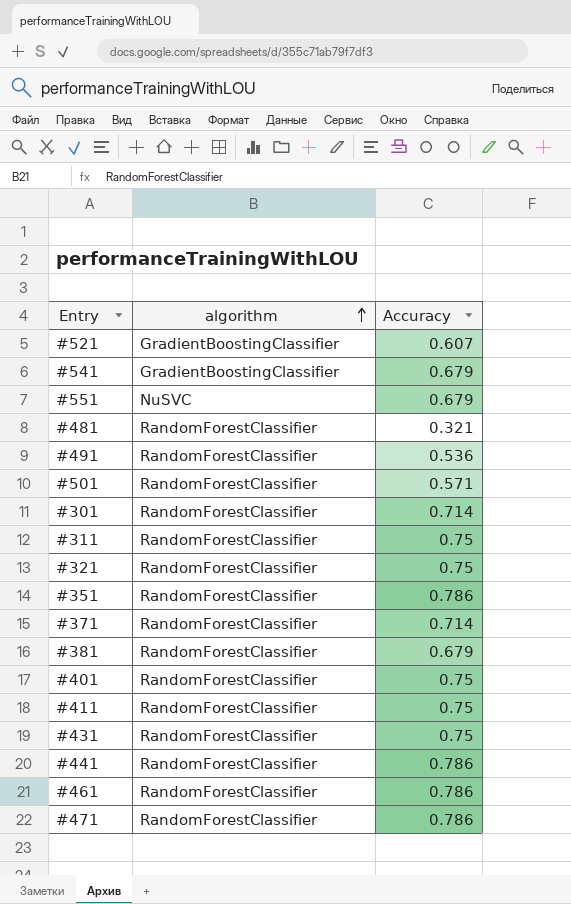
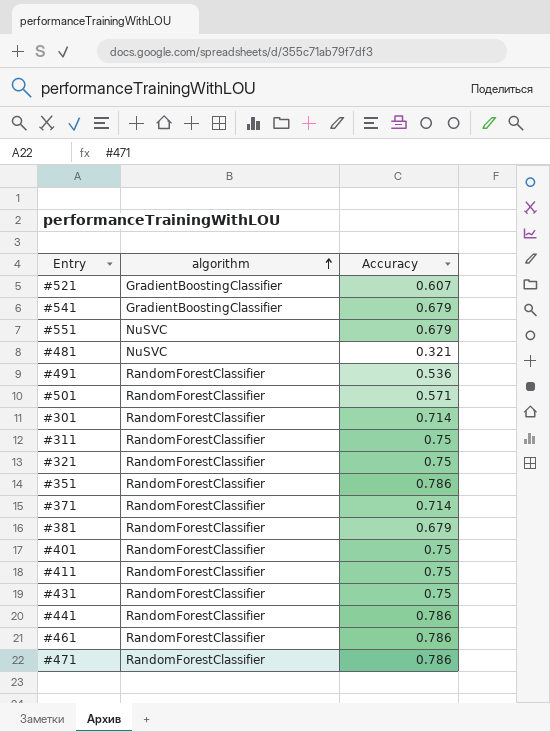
#481 | algorithm: RandomForestClassifier -> NuSVC

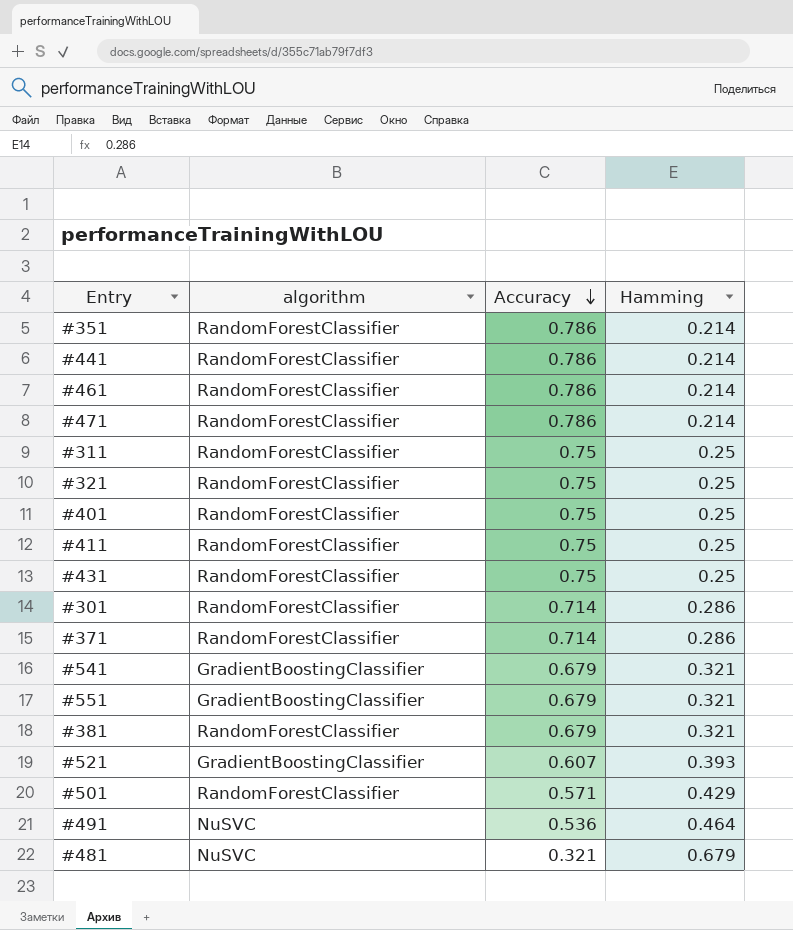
row order: algorithm ascending -> Accuracy descending
column Hamming | position: none -> 4
#551 | algorithm: NuSVC -> GradientBoostingClassifier
#491 | algorithm: RandomForestClassifier -> NuSVC

